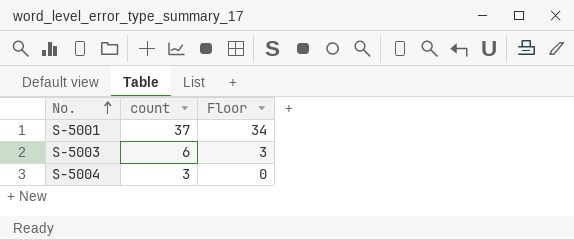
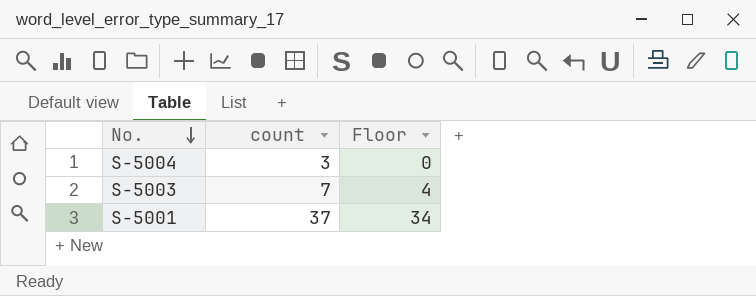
row order: No. ascending -> No. descending
S-5003 | count: 6 -> 7
S-5003 | Floor: 3 -> 4

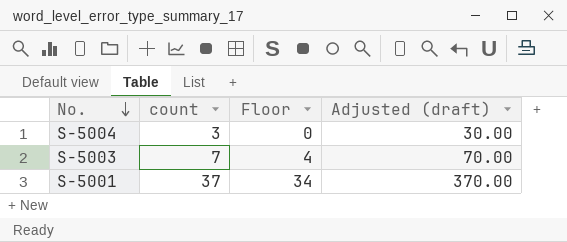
column Adjusted (draft) | formula: none -> [count] * 10

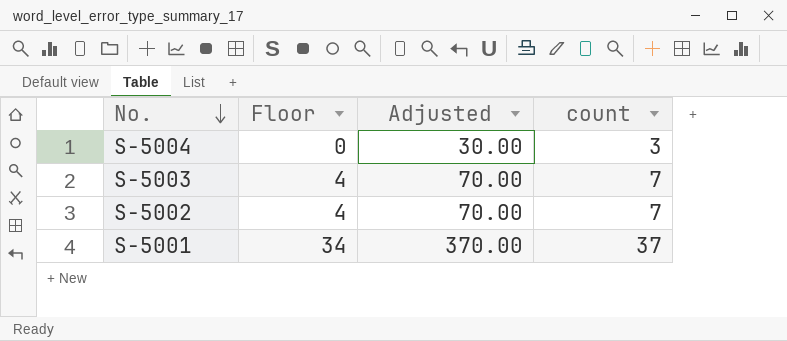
column name: Adjusted (draft) -> Adjusted
column count | position: 2 -> 4
row S-5002: none -> 4 | 70.00 | 7

